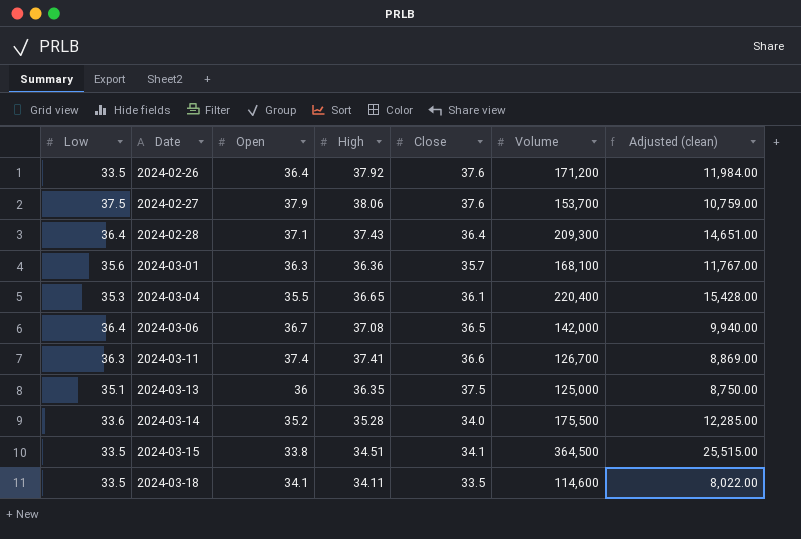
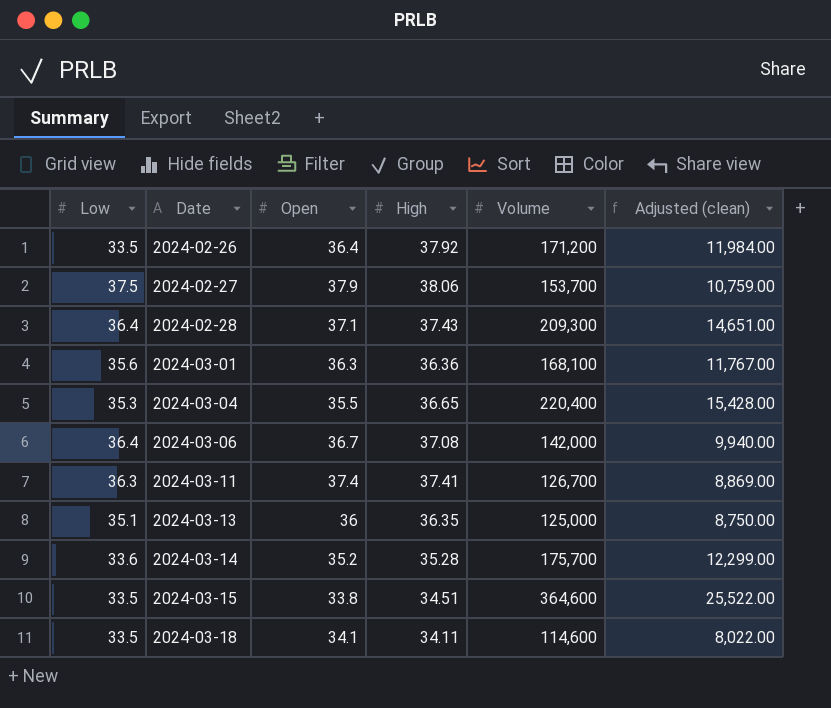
column Close | position: 5 -> none
2024-03-14 | Volume: 175,500 -> 175,700
2024-03-14 | Adjusted (clean): 12,285.00 -> 12,299.00
2024-03-15 | Volume: 364,500 -> 364,600
2024-03-15 | Adjusted (clean): 25,515.00 -> 25,522.00

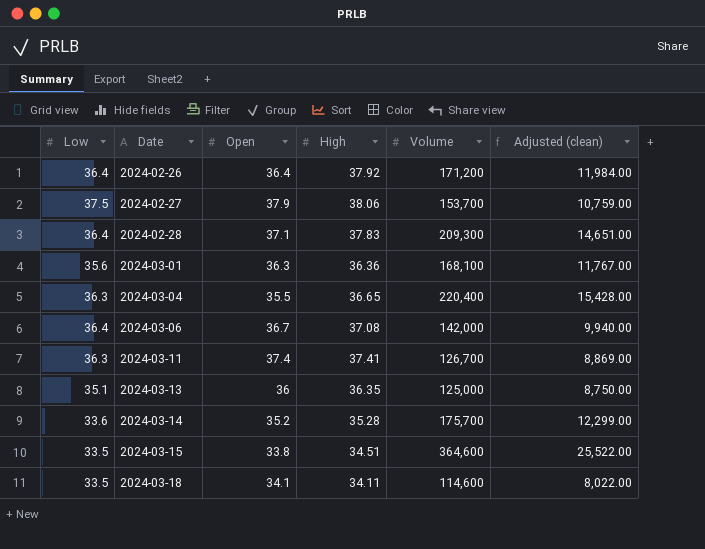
2024-02-26 | Low: 33.5 -> 36.4
2024-02-28 | High: 37.43 -> 37.83
2024-03-04 | Low: 35.3 -> 36.3

